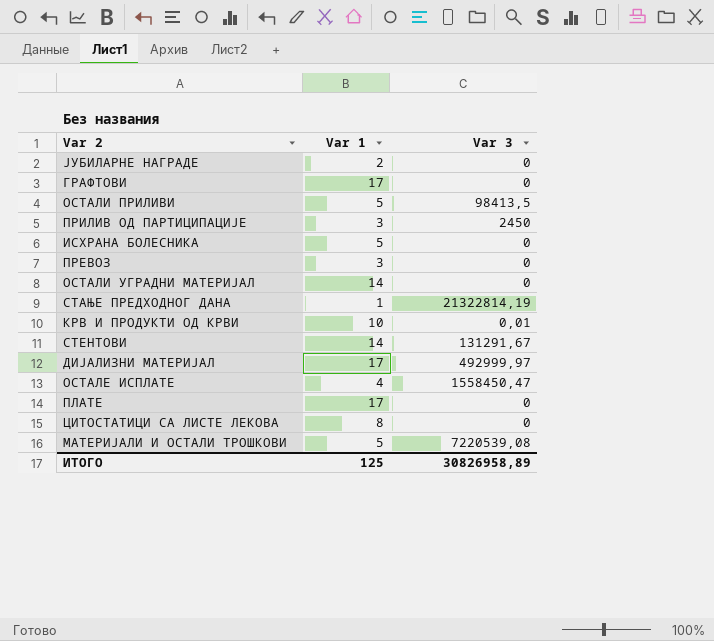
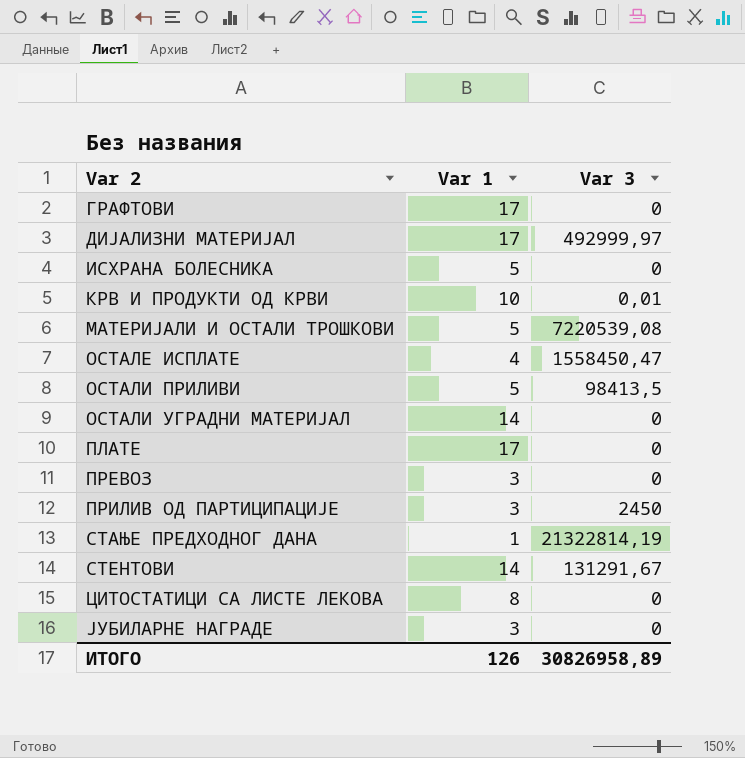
row order: none -> Var 2 ascending
ЈУБИЛАРНЕ НАГРАДЕ | Var 1: 2 -> 3
ИТОГО | Var 1: 125 -> 126

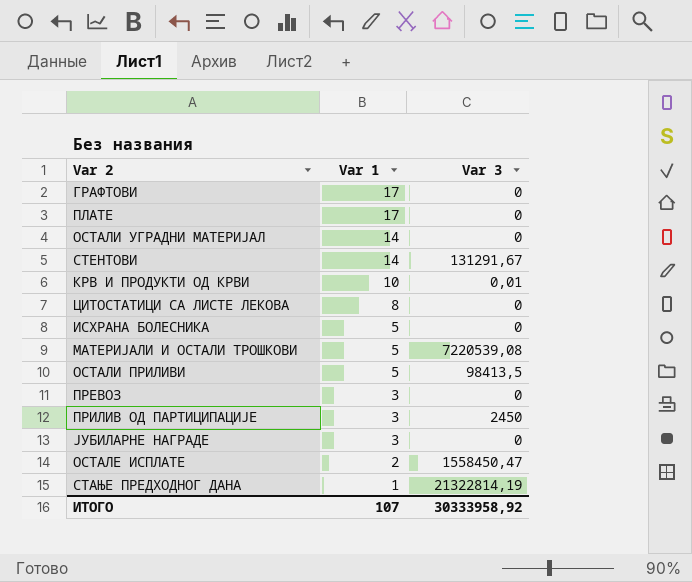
row order: Var 2 ascending -> Var 1 descending
row ДИЈАЛИЗНИ МАТЕРИЈАЛ: 17 | 492999,97 -> none
ОСТАЛЕ ИСПЛАТЕ | Var 1: 4 -> 2
ИТОГО | Var 1: 126 -> 107
ИТОГО | Var 3: 30826958,89 -> 30333958,92

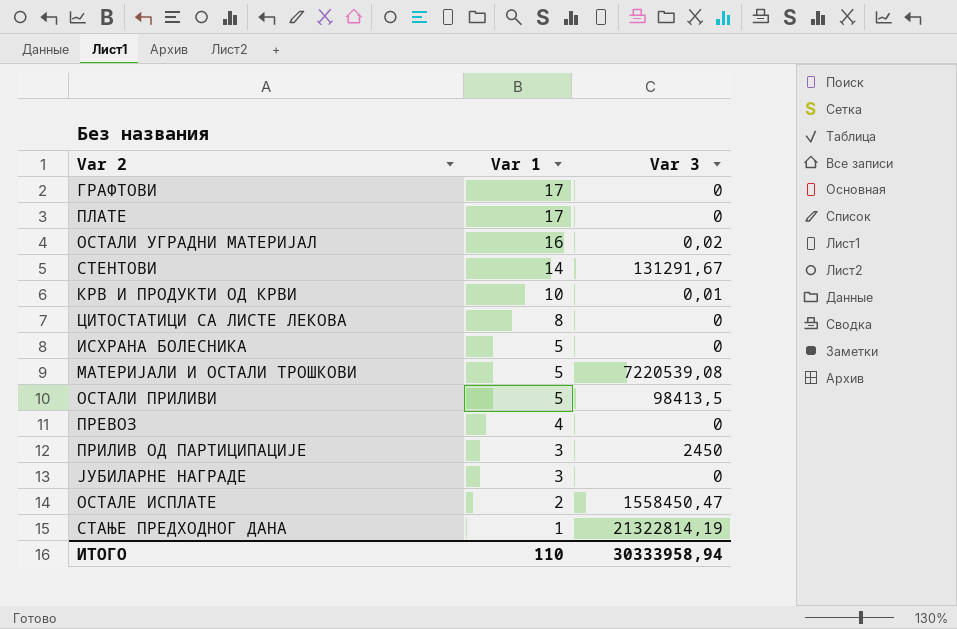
ОСТАЛИ УГРАДНИ МАТЕРИЈАЛ | Var 1: 14 -> 16
ОСТАЛИ УГРАДНИ МАТЕРИЈАЛ | Var 3: 0 -> 0,02
ПРЕВОЗ | Var 1: 3 -> 4
ИТОГО | Var 1: 107 -> 110
ИТОГО | Var 3: 30333958,92 -> 30333958,94

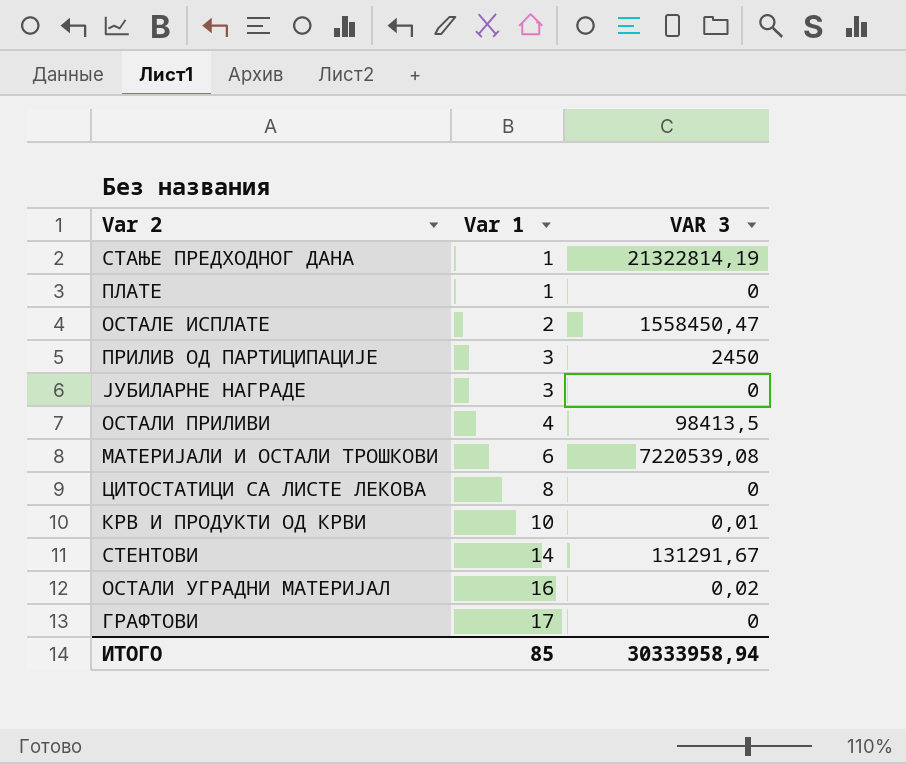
row order: Var 1 descending -> Var 1 ascending
column name: Var 3 -> VAR 3
row ИСХРАНА БОЛЕСНИКА: 5 | 0 -> none
row ПРЕВОЗ: 4 | 0 -> none
ПЛАТЕ | Var 1: 17 -> 1
ОСТАЛИ ПРИЛИВИ | Var 1: 5 -> 4
МАТЕРИЈАЛИ И ОСТАЛИ ТРОШКОВИ | Var 1: 5 -> 6
ИТОГО | Var 1: 110 -> 85

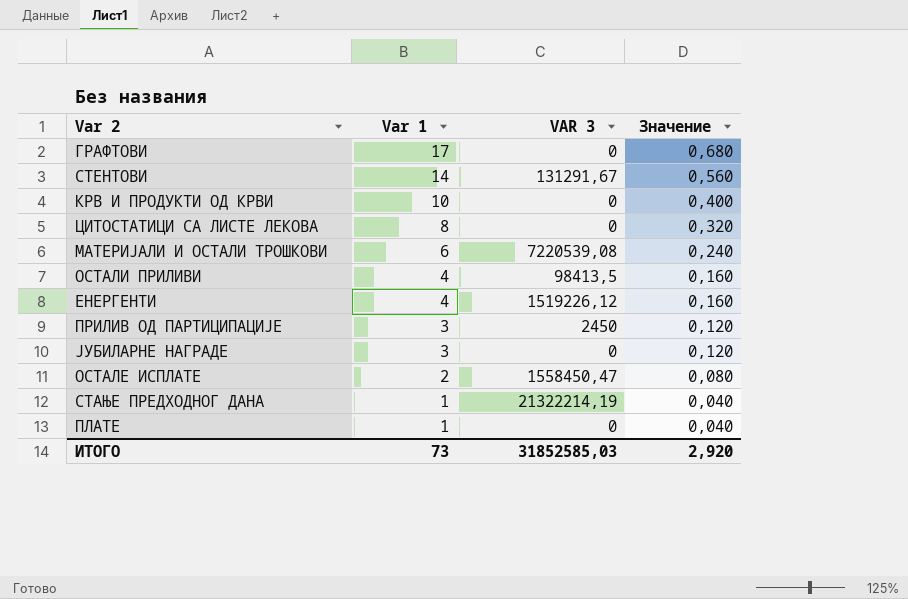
row order: Var 1 ascending -> Var 1 descending
column Значение | formula: none -> [Var 1] * 0,04
row ОСТАЛИ УГРАДНИ МАТЕРИЈАЛ: 16 | 0,02 -> none
КРВ И ПРОДУКТИ ОД КРВИ | VAR 3: 0,01 -> 0
row ЕНЕРГЕНТИ: none -> 4 | 1519226,12 | 0,160
СТАЊЕ ПРЕДХОДНОГ ДАНА | VAR 3: 21322814,19 -> 21322214,19
ИТОГО | Var 1: 85 -> 73
ИТОГО | VAR 3: 30333958,94 -> 31852585,03

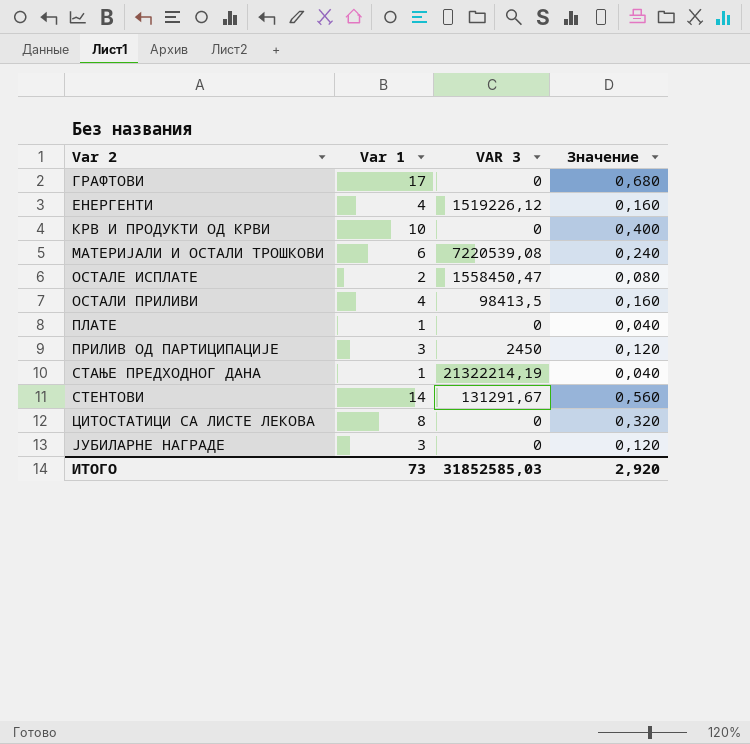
row order: Var 1 descending -> Var 2 ascending

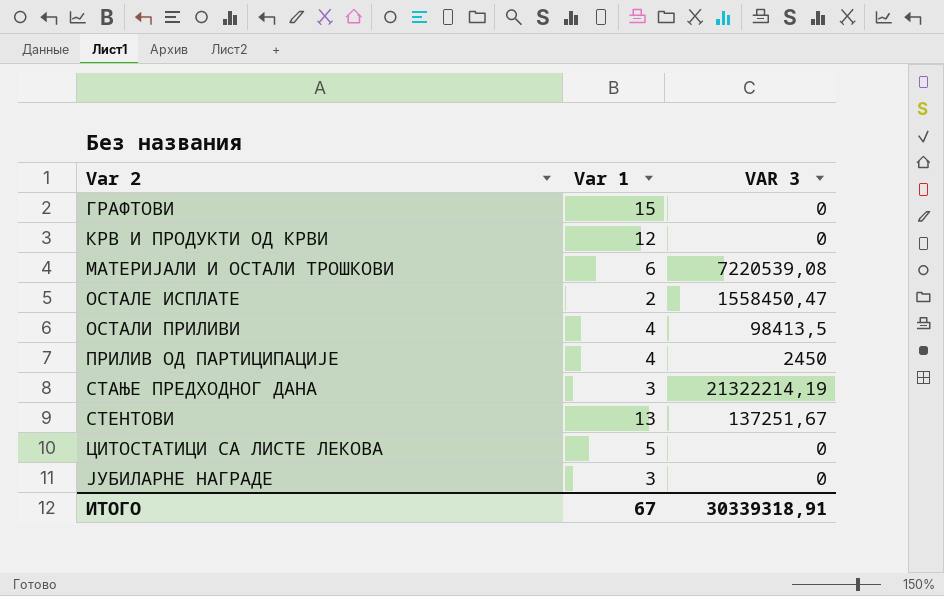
column Значение | formula: [Var 1] * 0,04 -> none
row ЕНЕРГЕНТИ: 4 | 1519226,12 | 0,160 -> none
row ПЛАТЕ: 1 | 0 | 0,040 -> none
ГРАФТОВИ | Var 1: 17 -> 15
КРВ И ПРОДУКТИ ОД КРВИ | Var 1: 10 -> 12
ПРИЛИВ ОД ПАРТИЦИПАЦИЈЕ | Var 1: 3 -> 4
СТАЊЕ ПРЕДХОДНОГ ДАНА | Var 1: 1 -> 3
СТЕНТОВИ | Var 1: 14 -> 13
СТЕНТОВИ | VAR 3: 131291,67 -> 137251,67
ЦИТОСТАТИЦИ СА ЛИСТЕ ЛЕКОВА | Var 1: 8 -> 5
ИТОГО | Var 1: 73 -> 67
ИТОГО | VAR 3: 31852585,03 -> 30339318,91

